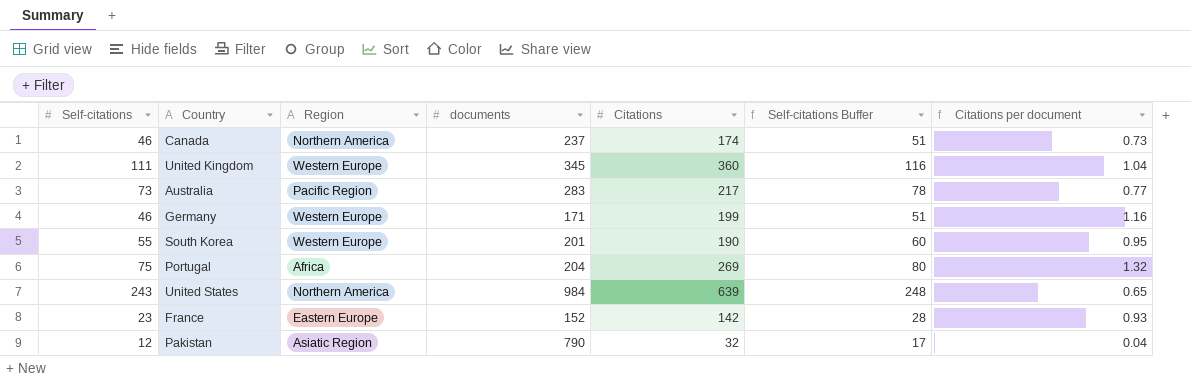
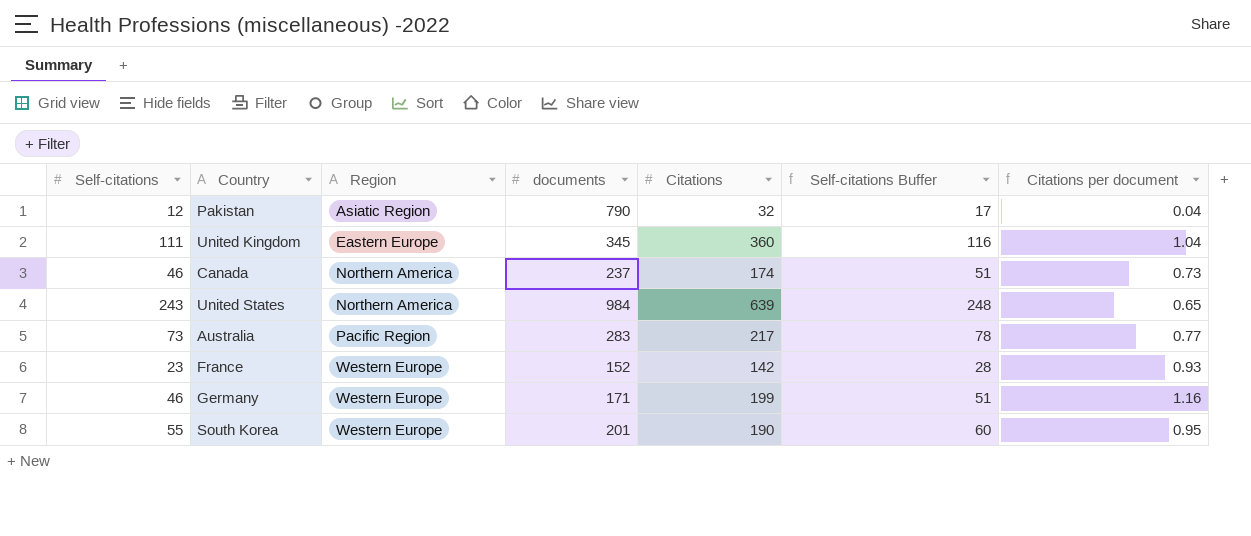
row order: none -> Region ascending
row Portugal: 75 | Africa | 204 | 269 | 80 | 1.32 -> none
United Kingdom | Region: Western Europe -> Eastern Europe
France | Region: Eastern Europe -> Western Europe

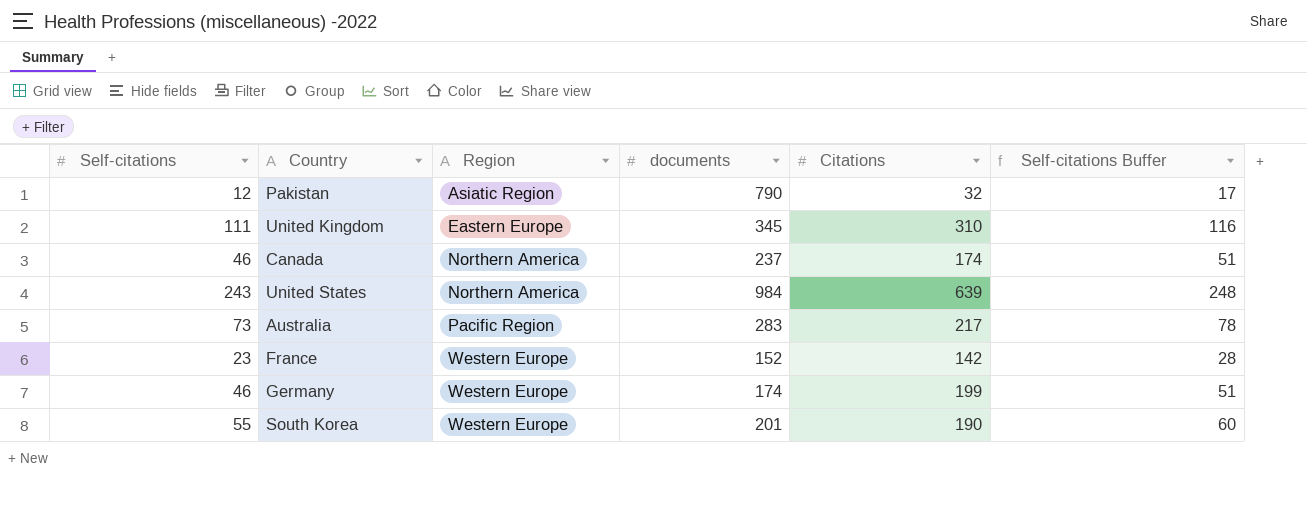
column Citations per document | formula: [Citations] / [documents] -> none
United Kingdom | Citations: 360 -> 310
Germany | documents: 171 -> 174

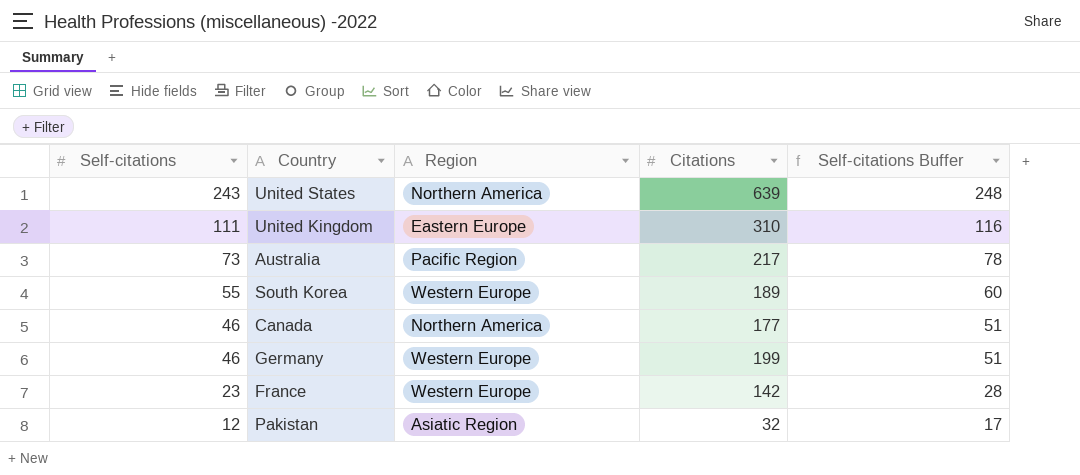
row order: Region ascending -> Self-citations descending
column documents | position: 4 -> none
South Korea | Citations: 190 -> 189
Canada | Citations: 174 -> 177

